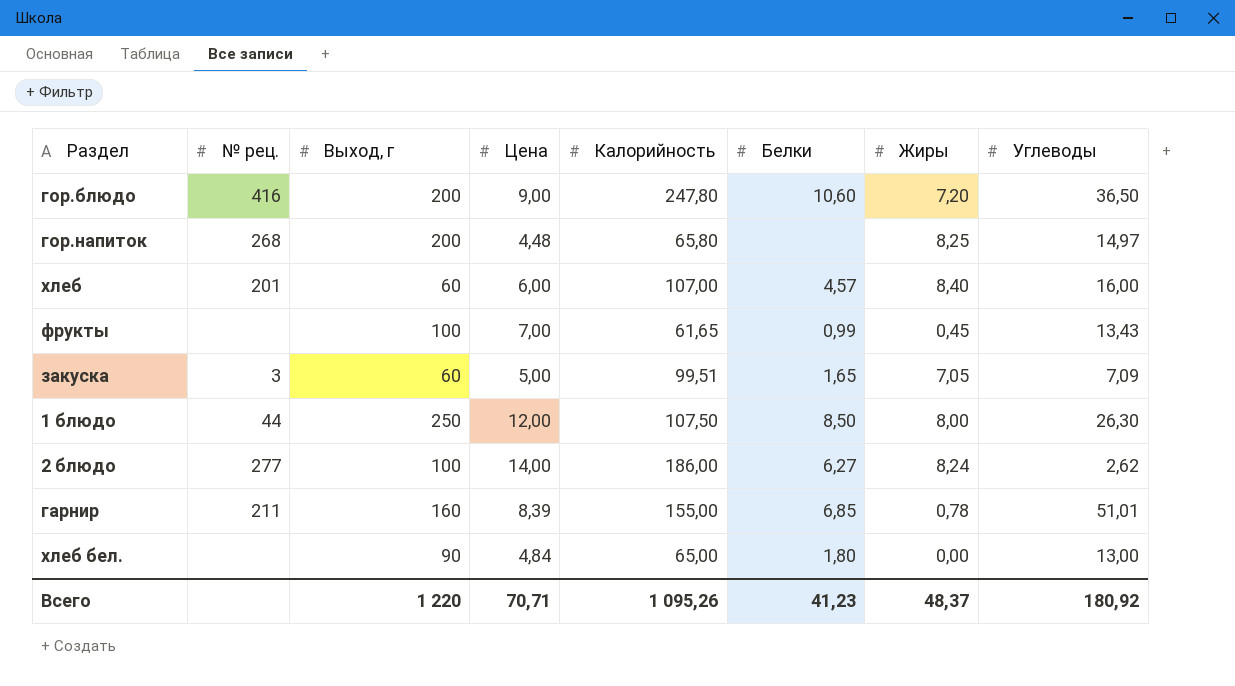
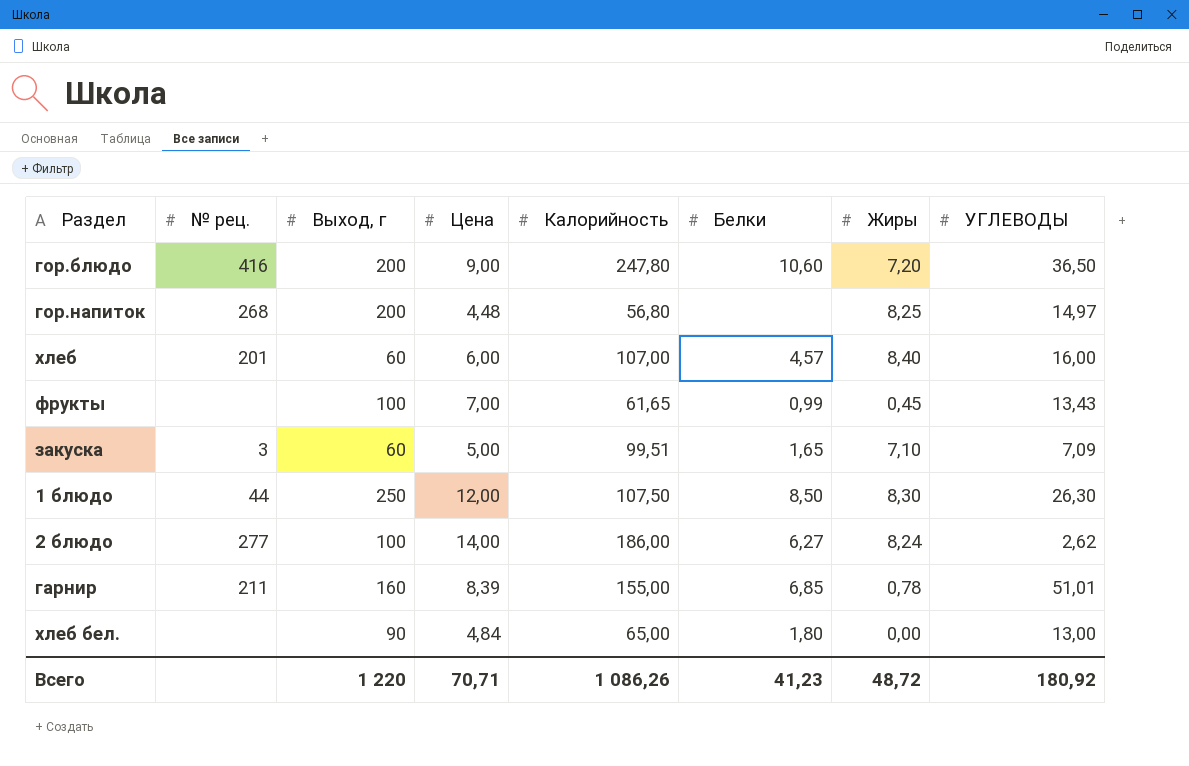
column name: Углеводы -> УГЛЕВОДЫ
гор.напиток | Калорийность: 65,80 -> 56,80
закуска | Жиры: 7,05 -> 7,10
1 блюдо | Жиры: 8,00 -> 8,30
Всего | Калорийность: 1 095,26 -> 1 086,26
Всего | Жиры: 48,37 -> 48,72

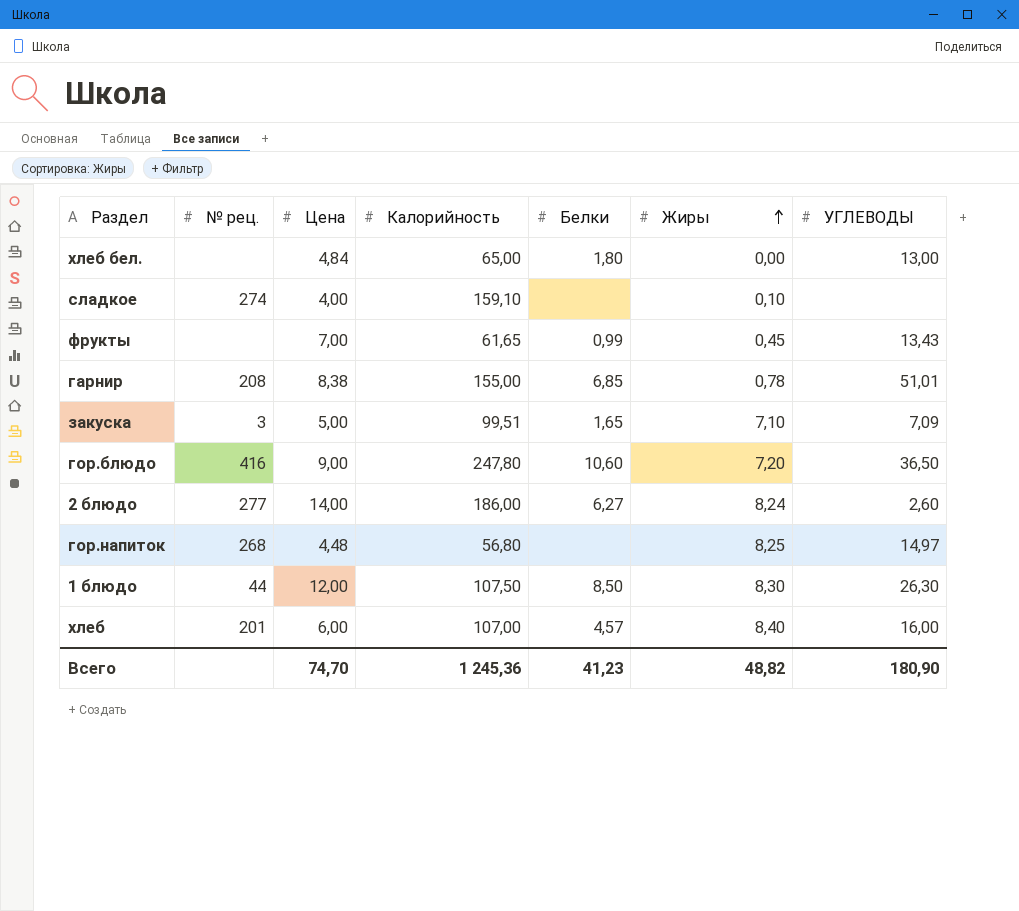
row order: none -> Жиры ascending
column Выход, г | position: 3 -> none
row сладкое: none -> 274 | 4,00 | 159,10 | none | 0,10 | none
гарнир | № рец.: 211 -> 208
гарнир | Цена: 8,39 -> 8,38
2 блюдо | УГЛЕВОДЫ: 2,62 -> 2,60
Всего | Цена: 70,71 -> 74,70
Всего | Калорийность: 1 086,26 -> 1 245,36
Всего | Жиры: 48,72 -> 48,82
Всего | УГЛЕВОДЫ: 180,92 -> 180,90

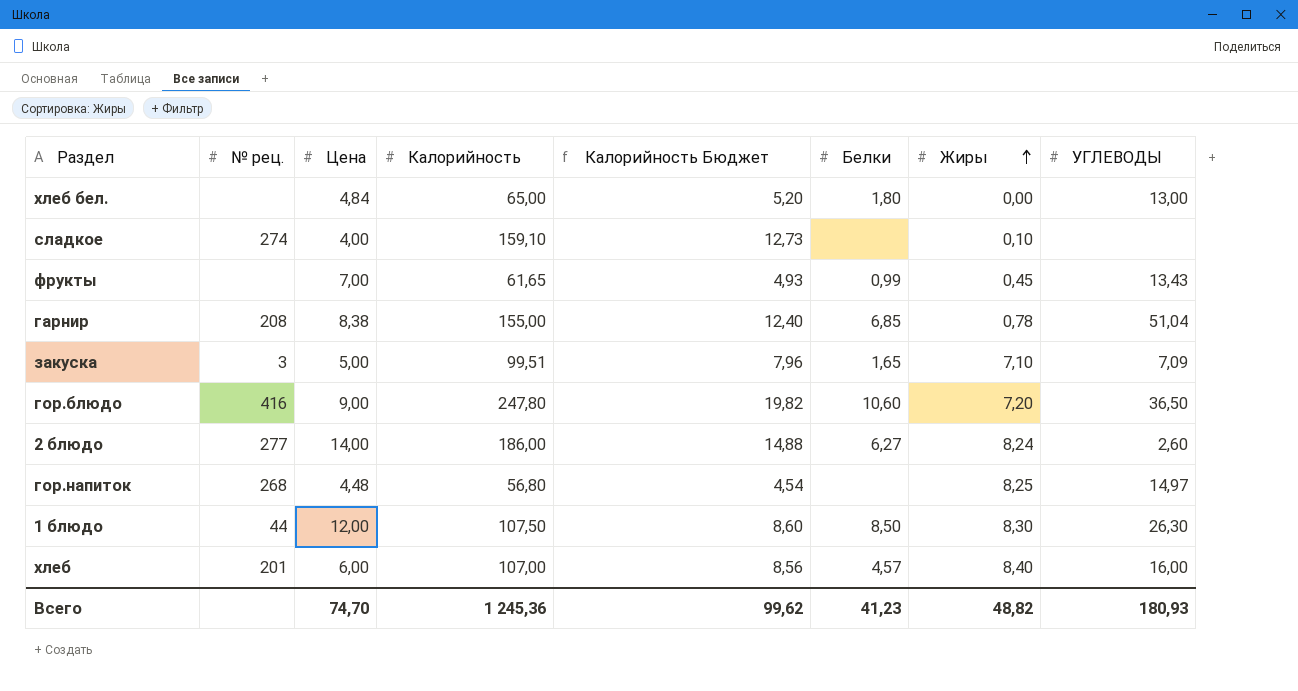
column Калорийность Бюджет | formula: none -> [Калорийность] * 0,08
гарнир | УГЛЕВОДЫ: 51,01 -> 51,04
Всего | УГЛЕВОДЫ: 180,90 -> 180,93

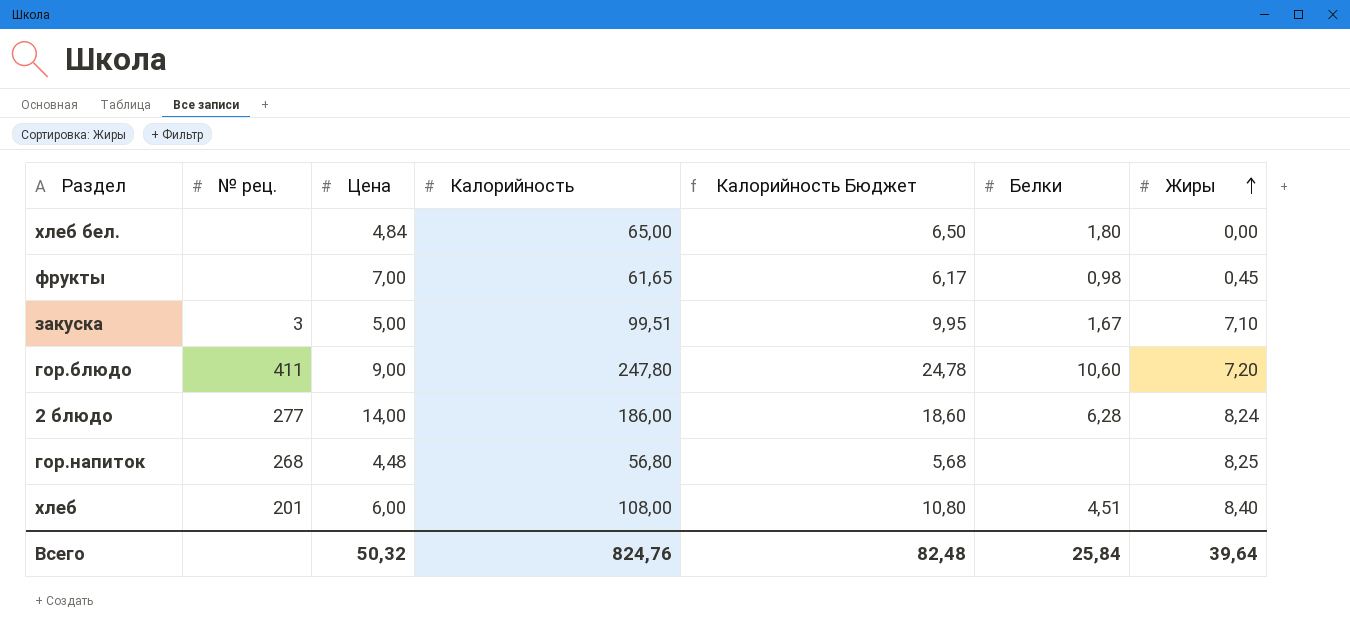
column УГЛЕВОДЫ | position: 8 -> none
column Калорийность Бюджет | formula: [Калорийность] * 0,08 -> [Калорийность] * 0,1
row сладкое: 274 | 4,00 | 159,10 | 12,73 | none | 0,10 | none -> none
row гарнир: 208 | 8,38 | 155,00 | 12,40 | 6,85 | 0,78 | 51,04 -> none
row 1 блюдо: 44 | 12,00 | 107,50 | 8,60 | 8,50 | 8,30 | 26,30 -> none
фрукты | Белки: 0,99 -> 0,98
закуска | Белки: 1,65 -> 1,67
гор.блюдо | № рец.: 416 -> 411
2 блюдо | Белки: 6,27 -> 6,28
хлеб | Калорийность: 107,00 -> 108,00
хлеб | Белки: 4,57 -> 4,51
Всего | Цена: 74,70 -> 50,32
Всего | Калорийность: 1 245,36 -> 824,76
Всего | Калорийность Бюджет: 99,62 -> 82,48
Всего | Белки: 41,23 -> 25,84
Всего | Жиры: 48,82 -> 39,64

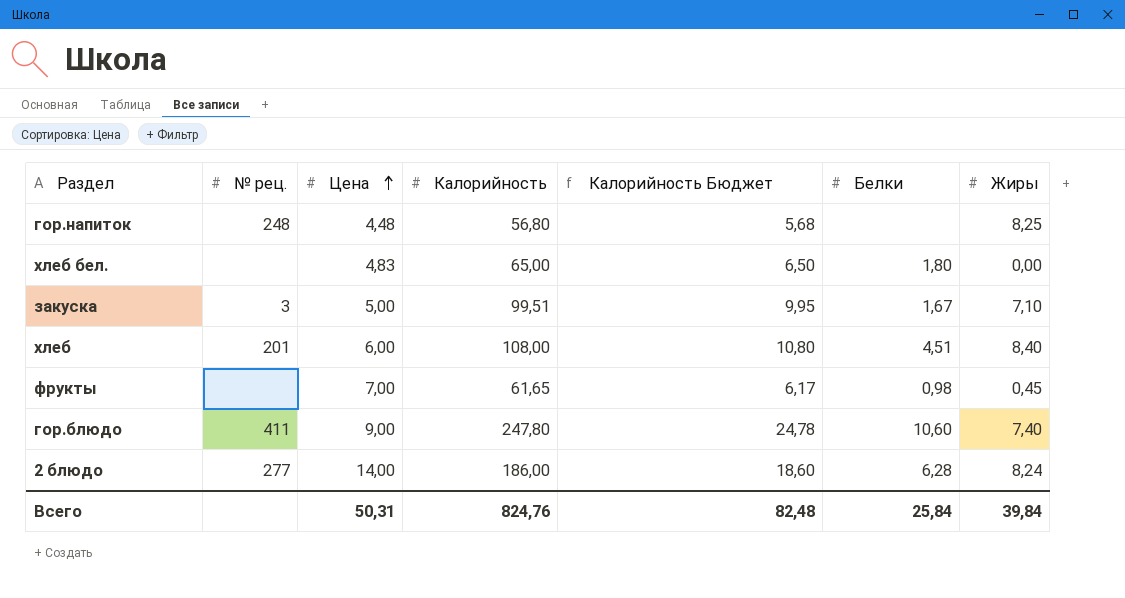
row order: Жиры ascending -> Цена ascending
гор.напиток | № рец.: 268 -> 248
хлеб бел. | Цена: 4,84 -> 4,83
гор.блюдо | Жиры: 7,20 -> 7,40
Всего | Цена: 50,32 -> 50,31
Всего | Жиры: 39,64 -> 39,84

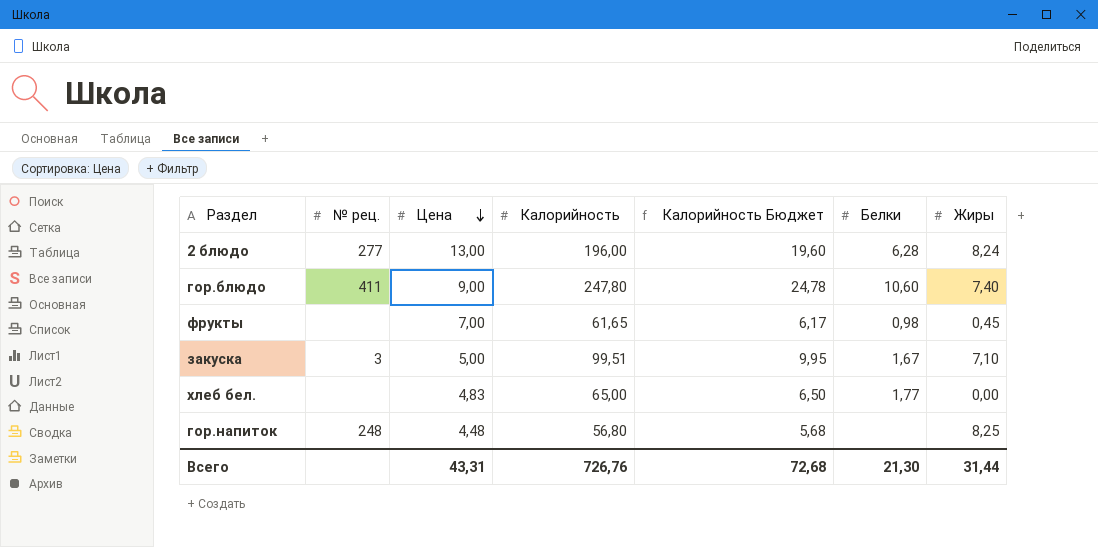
row order: Цена ascending -> Цена descending
row хлеб: 201 | 6,00 | 108,00 | 10,80 | 4,51 | 8,40 -> none
2 блюдо | Цена: 14,00 -> 13,00
2 блюдо | Калорийность: 186,00 -> 196,00
2 блюдо | Калорийность Бюджет: 18,60 -> 19,60
хлеб бел. | Белки: 1,80 -> 1,77
Всего | Цена: 50,31 -> 43,31
Всего | Калорийность: 824,76 -> 726,76
Всего | Калорийность Бюджет: 82,48 -> 72,68
Всего | Белки: 25,84 -> 21,30
Всего | Жиры: 39,84 -> 31,44

